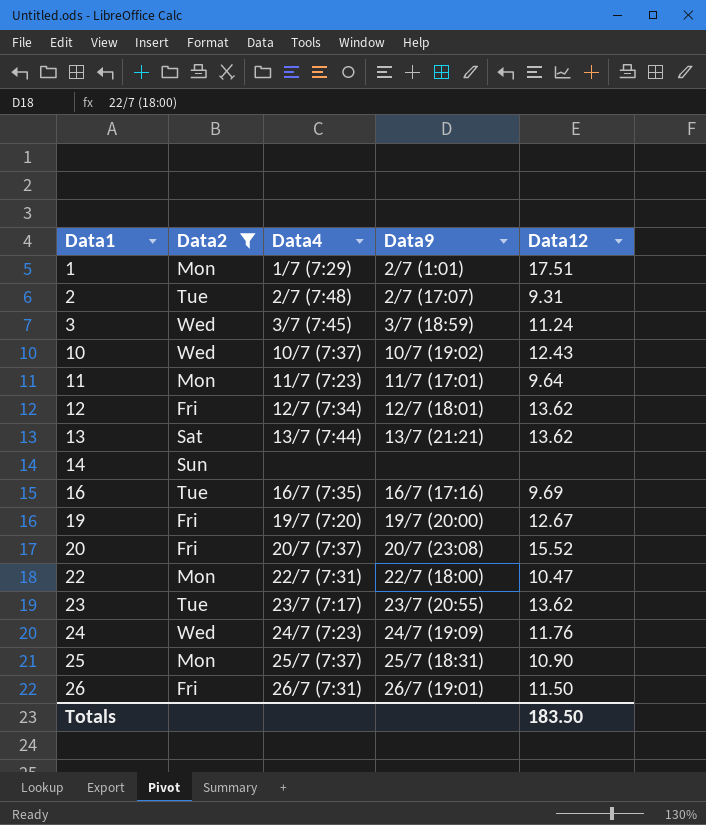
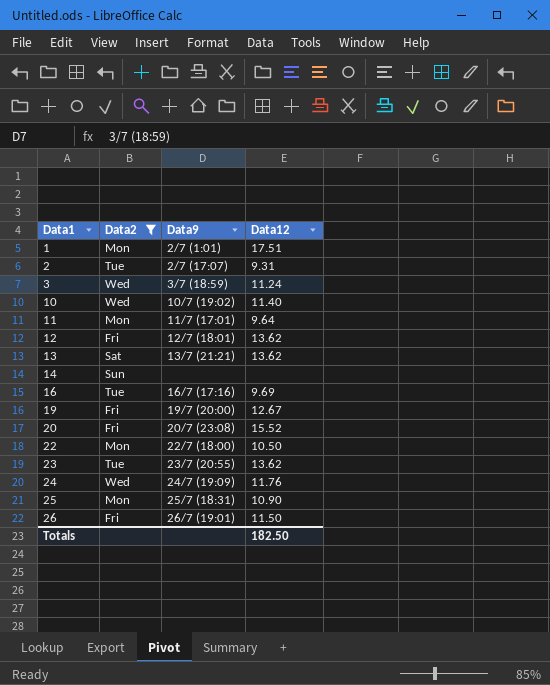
column Data4 | position: 3 -> none
10 | Data12: 12.43 -> 11.40
22 | Data12: 10.47 -> 10.50
Totals | Data12: 183.50 -> 182.50

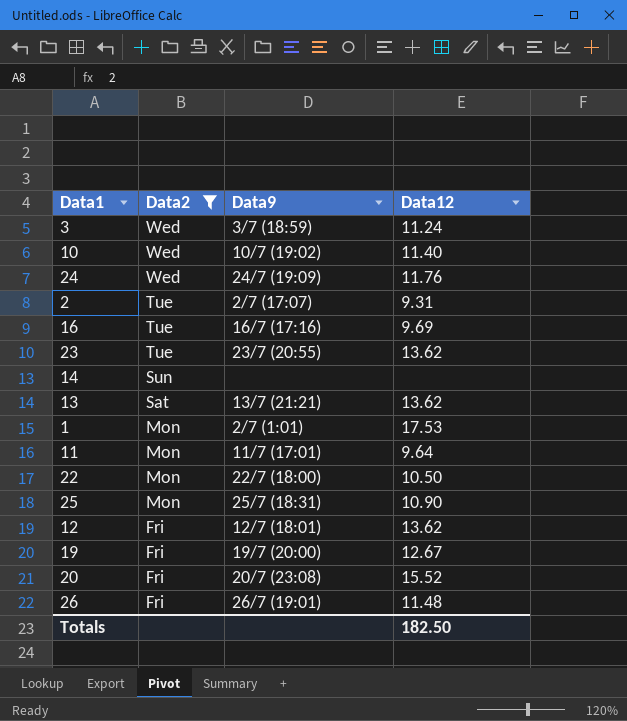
row order: Data1 ascending -> Data2 descending
1 | Data12: 17.51 -> 17.53
26 | Data12: 11.50 -> 11.48

